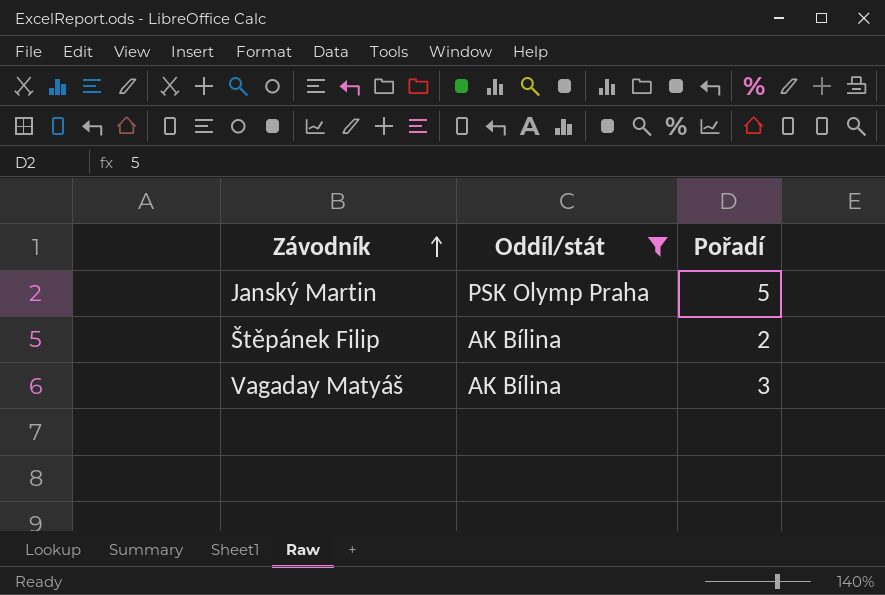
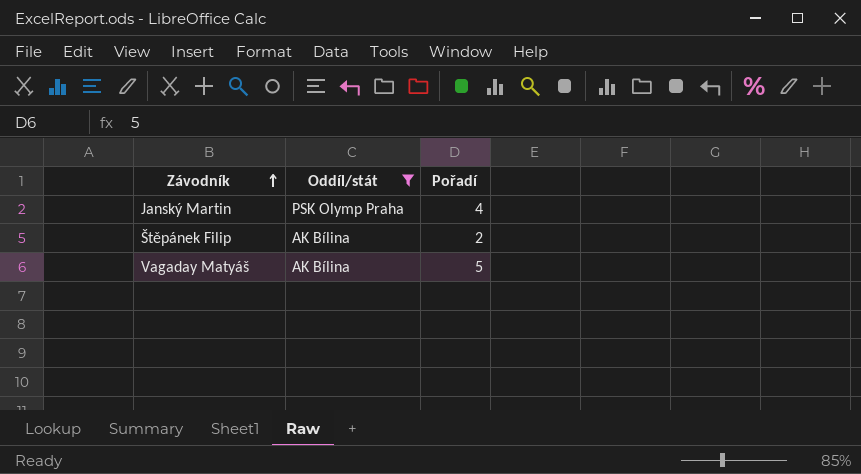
Janský Martin | Pořadí: 5 -> 4
Vagaday Matyáš | Pořadí: 3 -> 5

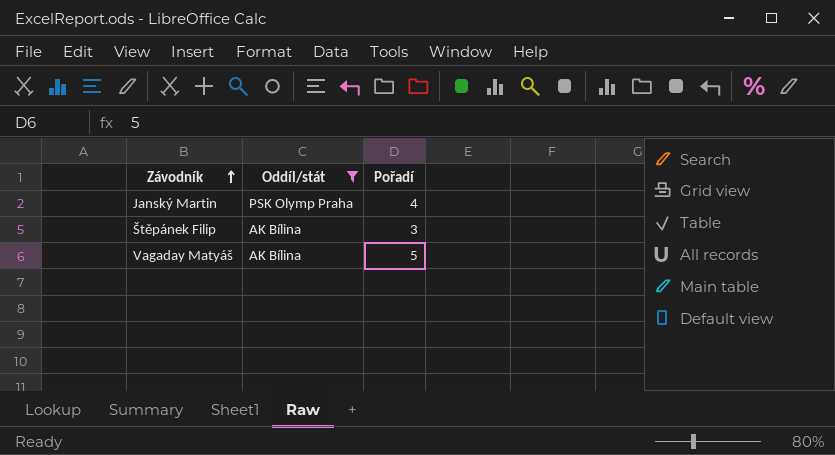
Štěpánek Filip | Pořadí: 2 -> 3

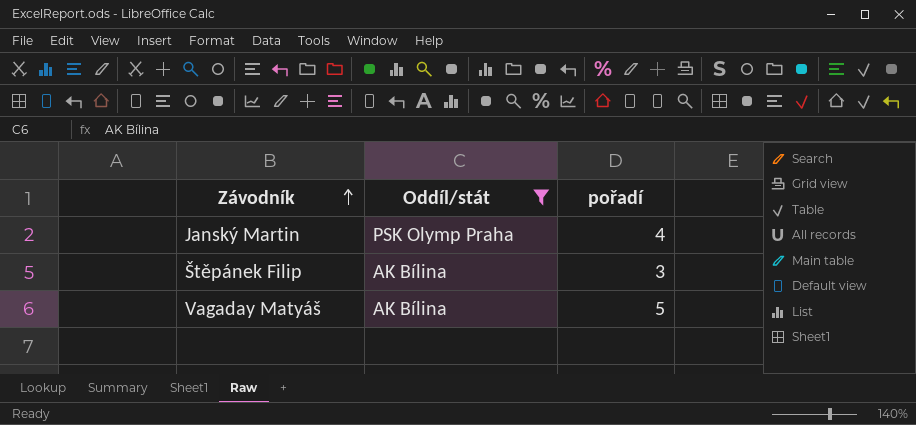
column name: Pořadí -> pořadí

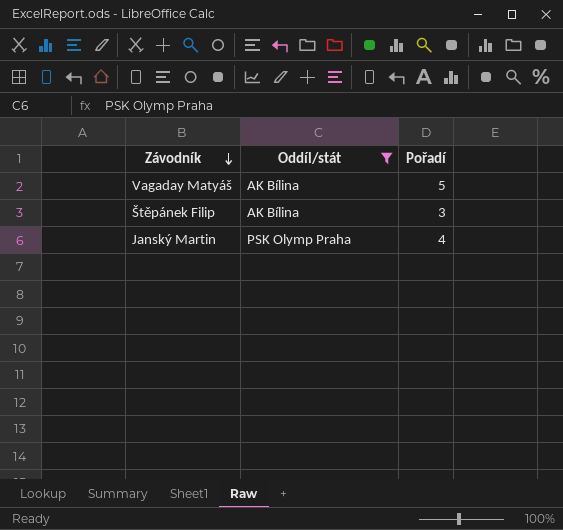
row order: Závodník ascending -> Závodník descending
column name: pořadí -> Pořadí

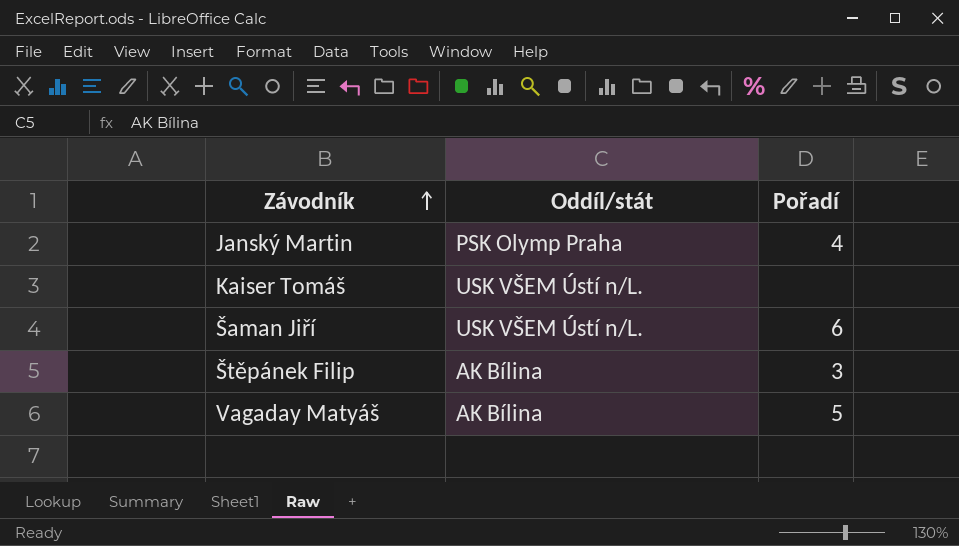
filter: Oddíl/stát != USK VŠEM Ústí n/L. -> none
row order: Závodník descending -> Závodník ascending

